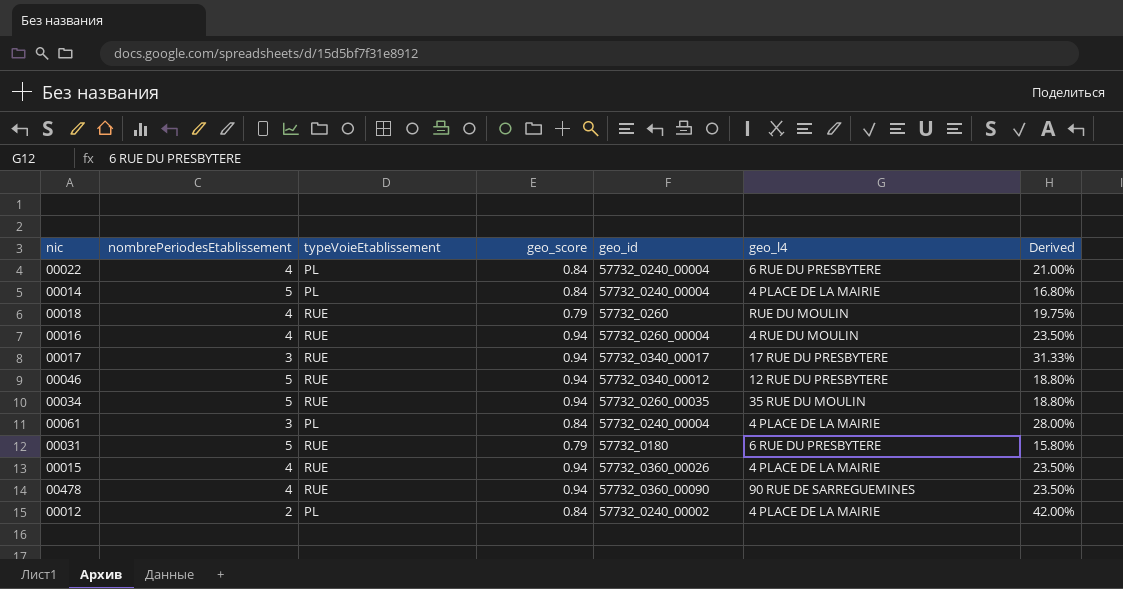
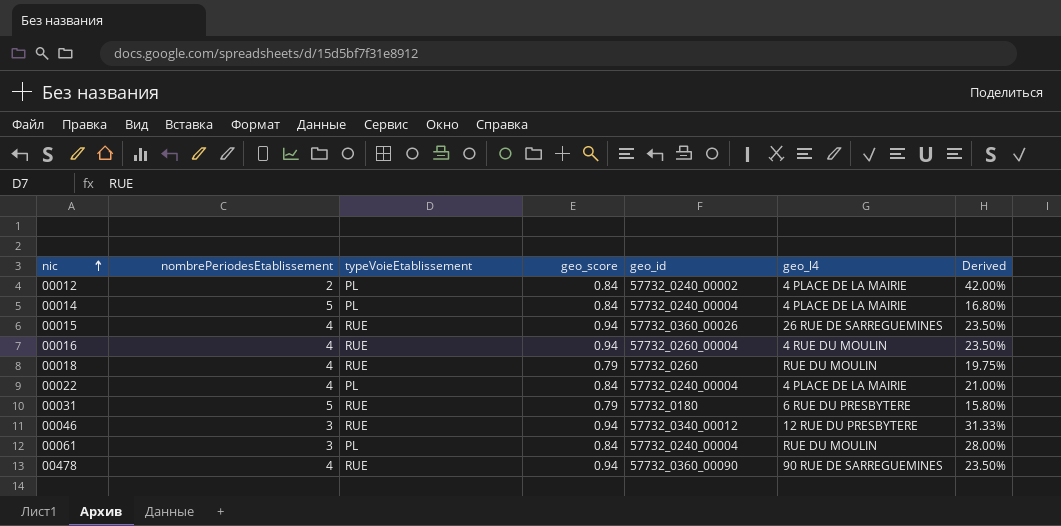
row order: none -> nic ascending
row 00017: 3 | RUE | 0.94 | 57732_0340_00017 | 17 RUE DU PRESBYTERE | 31.33% -> none
row 00034: 5 | RUE | 0.94 | 57732_0260_00035 | 35 RUE DU MOULIN | 18.80% -> none
00015 | geo_l4: 4 PLACE DE LA MAIRIE -> 26 RUE DE SARREGUEMINES
00022 | geo_l4: 6 RUE DU PRESBYTERE -> 4 PLACE DE LA MAIRIE
00046 | nombrePeriodesEtablissement: 5 -> 3
00046 | Derived: 18.80% -> 31.33%
00061 | geo_l4: 4 PLACE DE LA MAIRIE -> RUE DU MOULIN

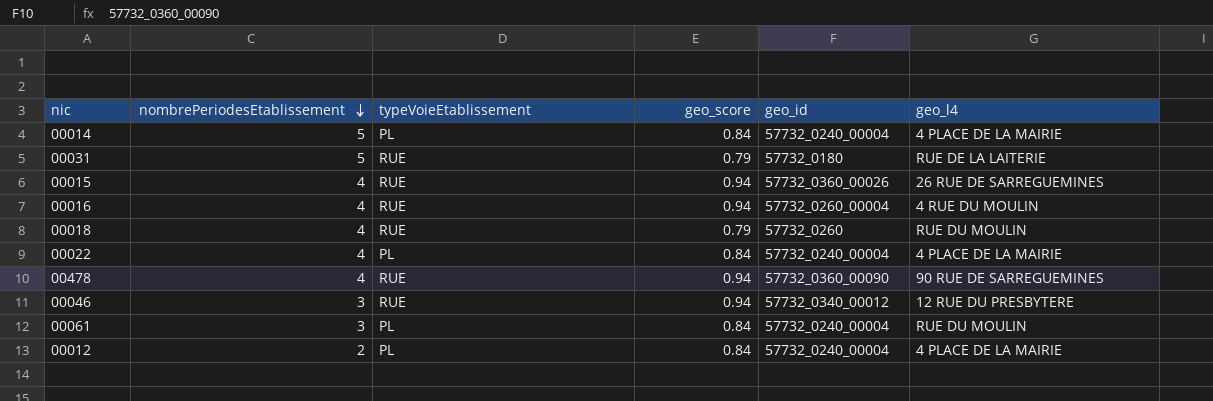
row order: nic ascending -> nombrePeriodesEtablissement descending
column Derived | formula: [geo_score] / [nombrePeriodesEtablissement] -> none
00031 | geo_l4: 6 RUE DU PRESBYTERE -> RUE DE LA LAITERIE
00012 | geo_id: 57732_0240_00002 -> 57732_0240_00004

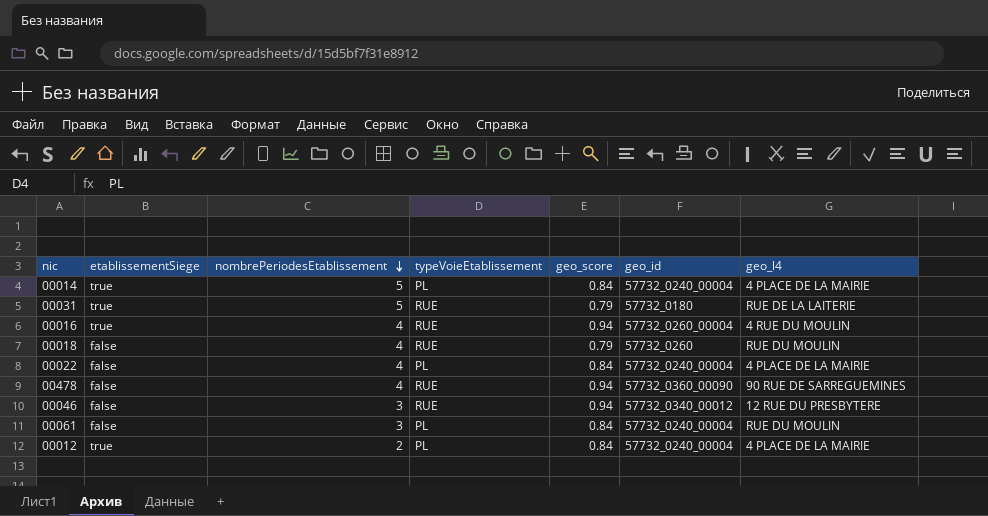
column etablissementSiege | position: none -> 2
row 00015: 4 | RUE | 0.94 | 57732_0360_00026 | 26 RUE DE SARREGUEMINES -> none

